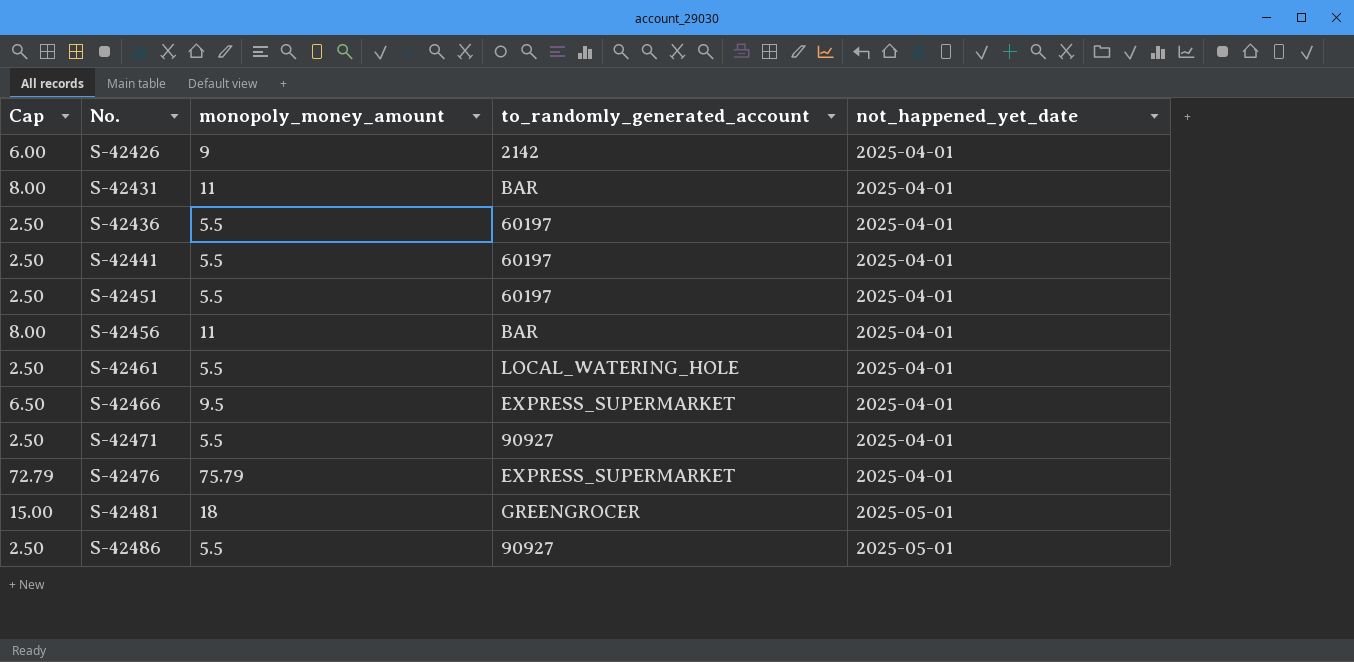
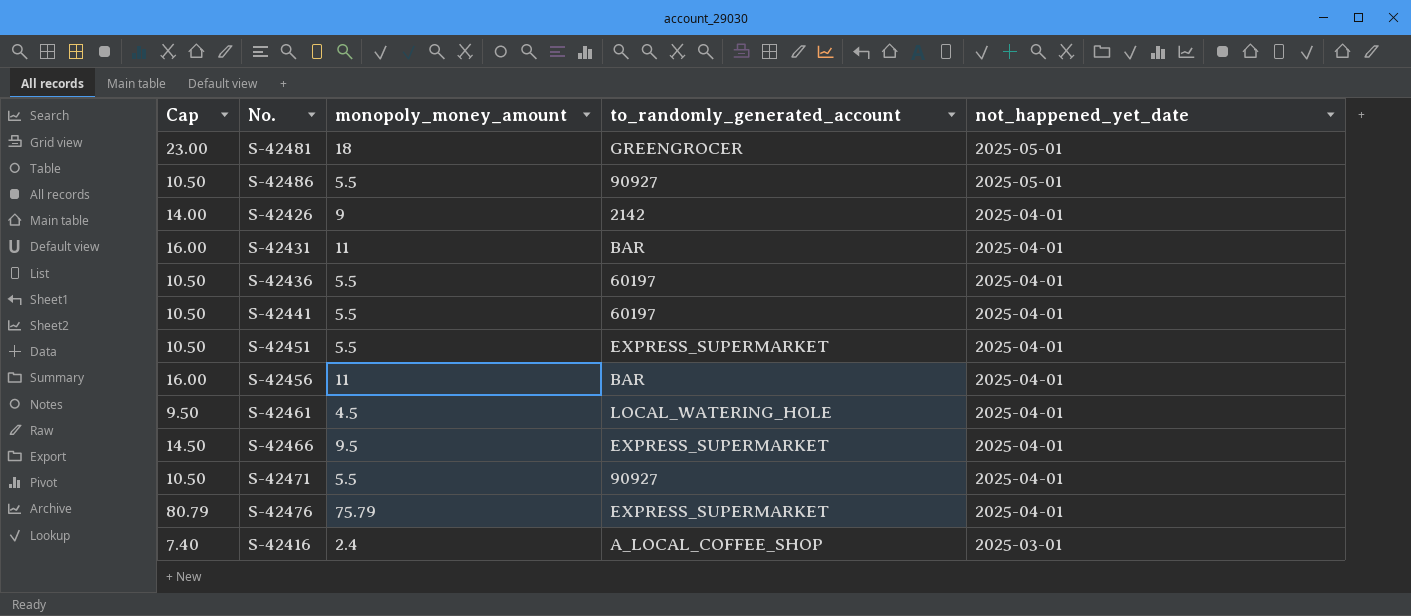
row order: No. ascending -> not_happened_yet_date descending
column Cap | formula: [monopoly_money_amount] - 3 -> [monopoly_money_amount] + 5
S-42451 | to_randomly_generated_account: 60197 -> EXPRESS_SUPERMARKET
S-42461 | monopoly_money_amount: 5.5 -> 4.5
row S-42416: none -> 7.40 | 2.4 | A_LOCAL_COFFEE_SHOP | 2025-03-01

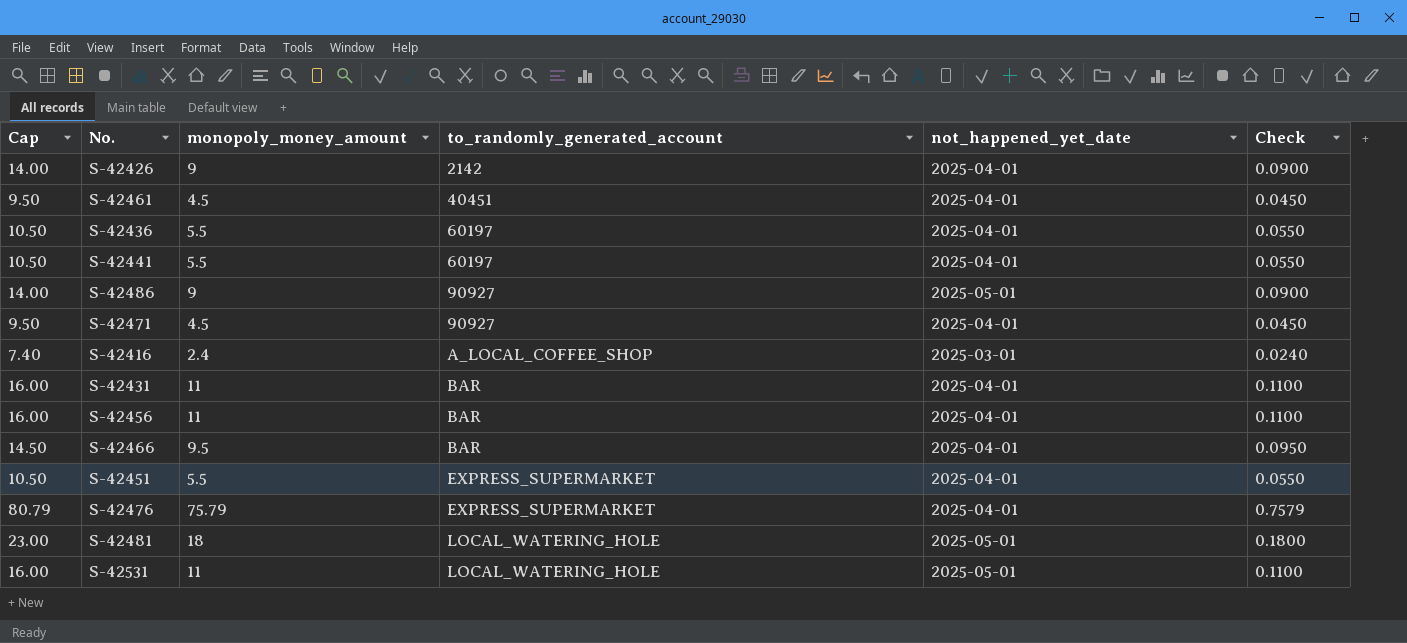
row order: not_happened_yet_date descending -> to_randomly_generated_account ascending
column Check | formula: none -> [monopoly_money_amount] * 0.01
S-42461 | to_randomly_generated_account: LOCAL_WATERING_HOLE -> 40451
S-42486 | Cap: 10.50 -> 14.00
S-42486 | monopoly_money_amount: 5.5 -> 9
S-42471 | Cap: 10.50 -> 9.50
S-42471 | monopoly_money_amount: 5.5 -> 4.5
S-42466 | to_randomly_generated_account: EXPRESS_SUPERMARKET -> BAR
S-42481 | to_randomly_generated_account: GREENGROCER -> LOCAL_WATERING_HOLE
row S-42531: none -> 16.00 | 11 | LOCAL_WATERING_HOLE | 2025-05-01 | 0.1100

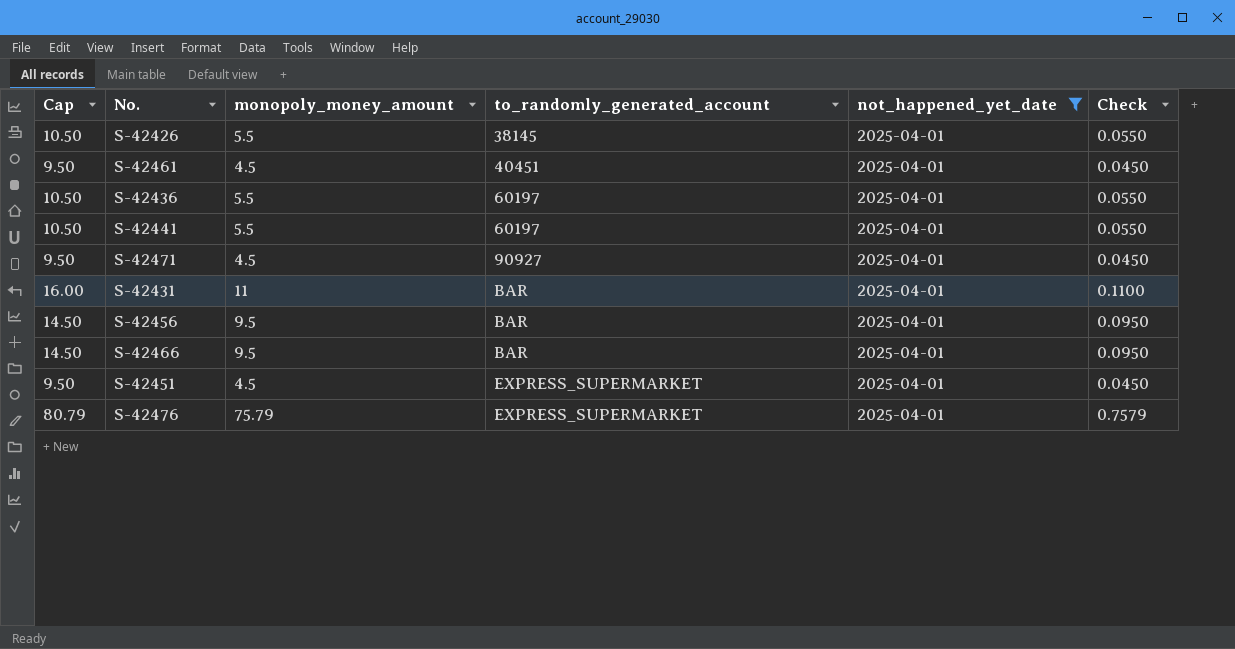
filter: none -> not_happened_yet_date = 2025-04-01
S-42426 | Cap: 14.00 -> 10.50
S-42426 | monopoly_money_amount: 9 -> 5.5
S-42426 | to_randomly_generated_account: 2142 -> 38145
S-42426 | Check: 0.0900 -> 0.0550
S-42456 | Cap: 16.00 -> 14.50
S-42456 | monopoly_money_amount: 11 -> 9.5
S-42456 | Check: 0.1100 -> 0.0950
S-42451 | Cap: 10.50 -> 9.50
S-42451 | monopoly_money_amount: 5.5 -> 4.5
S-42451 | Check: 0.0550 -> 0.0450

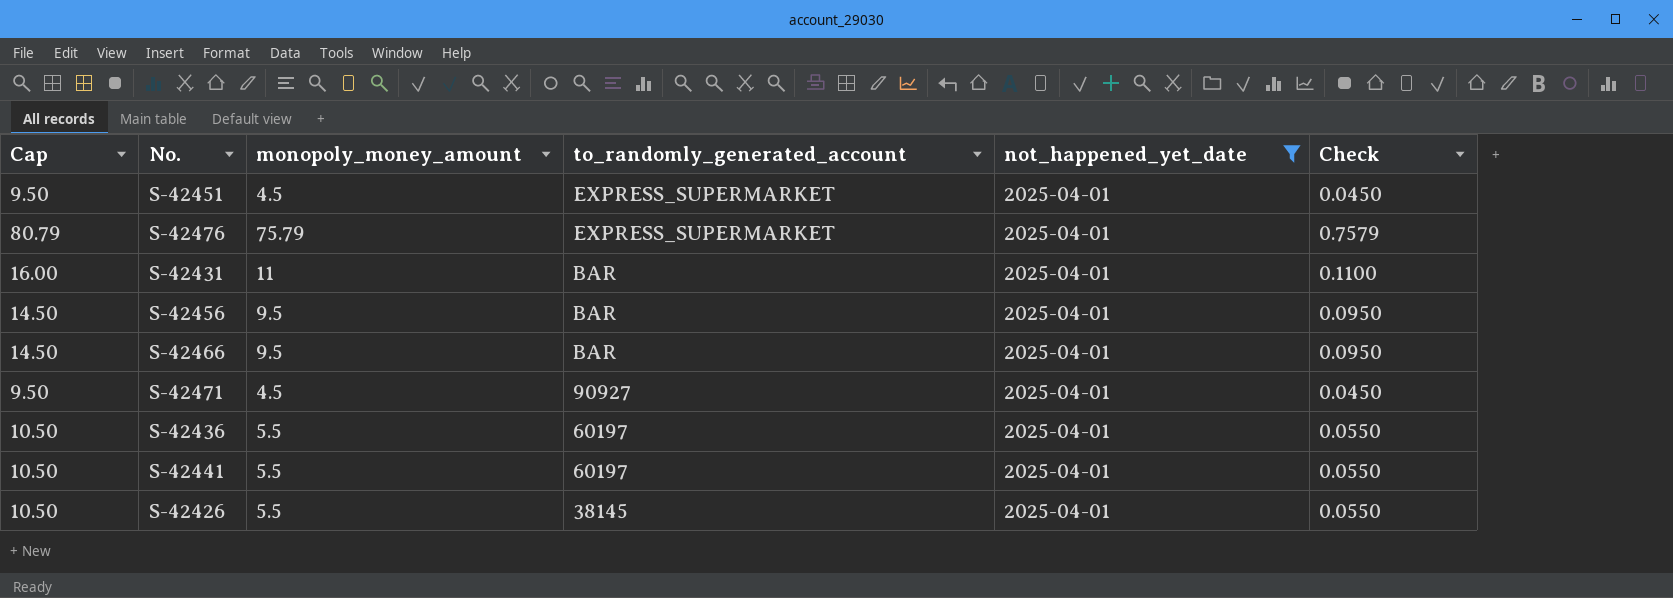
row order: to_randomly_generated_account ascending -> to_randomly_generated_account descending
row S-42461: 9.50 | 4.5 | 40451 | 2025-04-01 | 0.0450 -> none

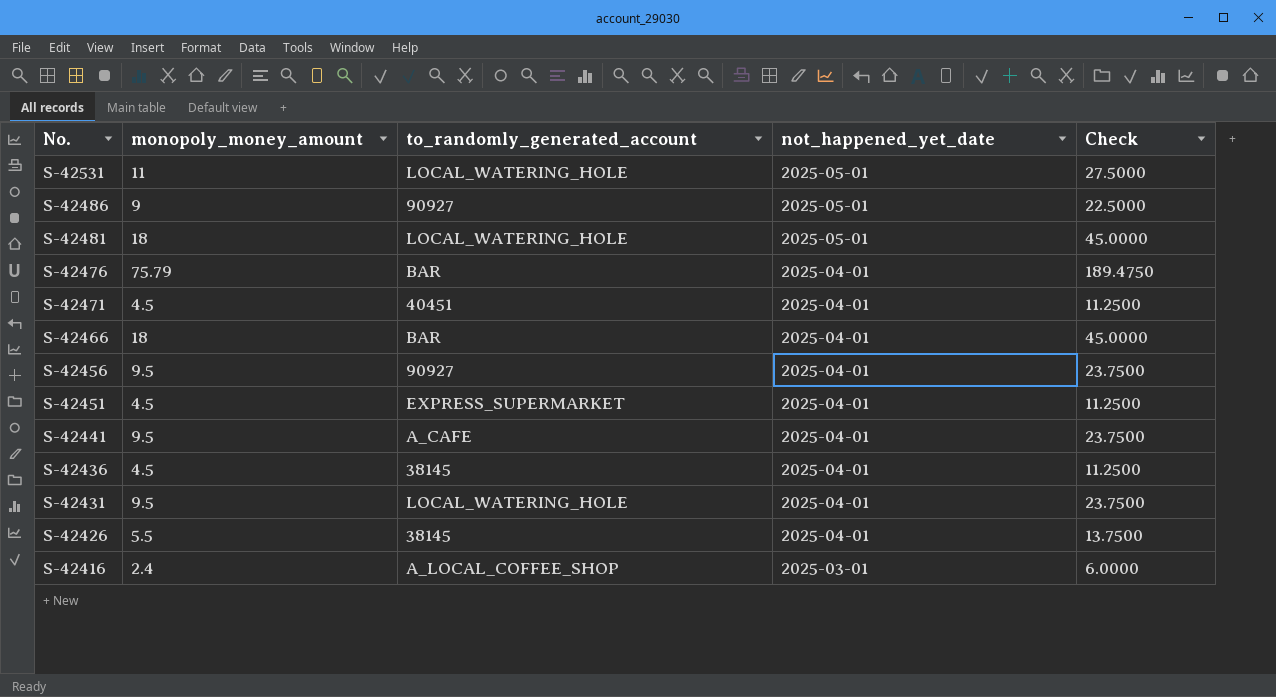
filter: not_happened_yet_date = 2025-04-01 -> none
row order: to_randomly_generated_account descending -> No. descending
column Cap | formula: [monopoly_money_amount] + 5 -> none
column Check | formula: [monopoly_money_amount] * 0.01 -> [monopoly_money_amount] * 2.5
S-42476 | to_randomly_generated_account: EXPRESS_SUPERMARKET -> BAR
S-42471 | to_randomly_generated_account: 90927 -> 40451
S-42466 | monopoly_money_amount: 9.5 -> 18
S-42456 | to_randomly_generated_account: BAR -> 90927
S-42441 | monopoly_money_amount: 5.5 -> 9.5
S-42441 | to_randomly_generated_account: 60197 -> A_CAFE
S-42436 | monopoly_money_amount: 5.5 -> 4.5
S-42436 | to_randomly_generated_account: 60197 -> 38145
S-42431 | monopoly_money_amount: 11 -> 9.5
S-42431 | to_randomly_generated_account: BAR -> LOCAL_WATERING_HOLE

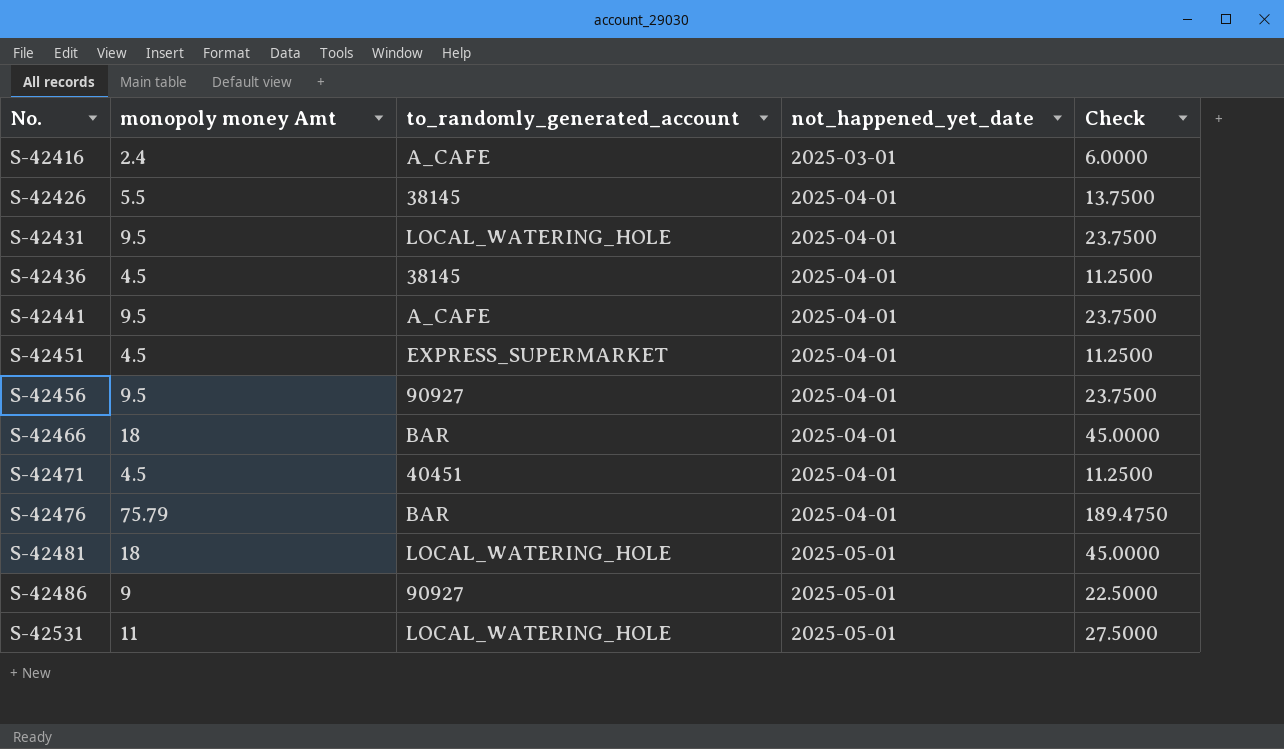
row order: No. descending -> No. ascending
column name: monopoly_money_amount -> monopoly money Amt
S-42416 | to_randomly_generated_account: A_LOCAL_COFFEE_SHOP -> A_CAFE

